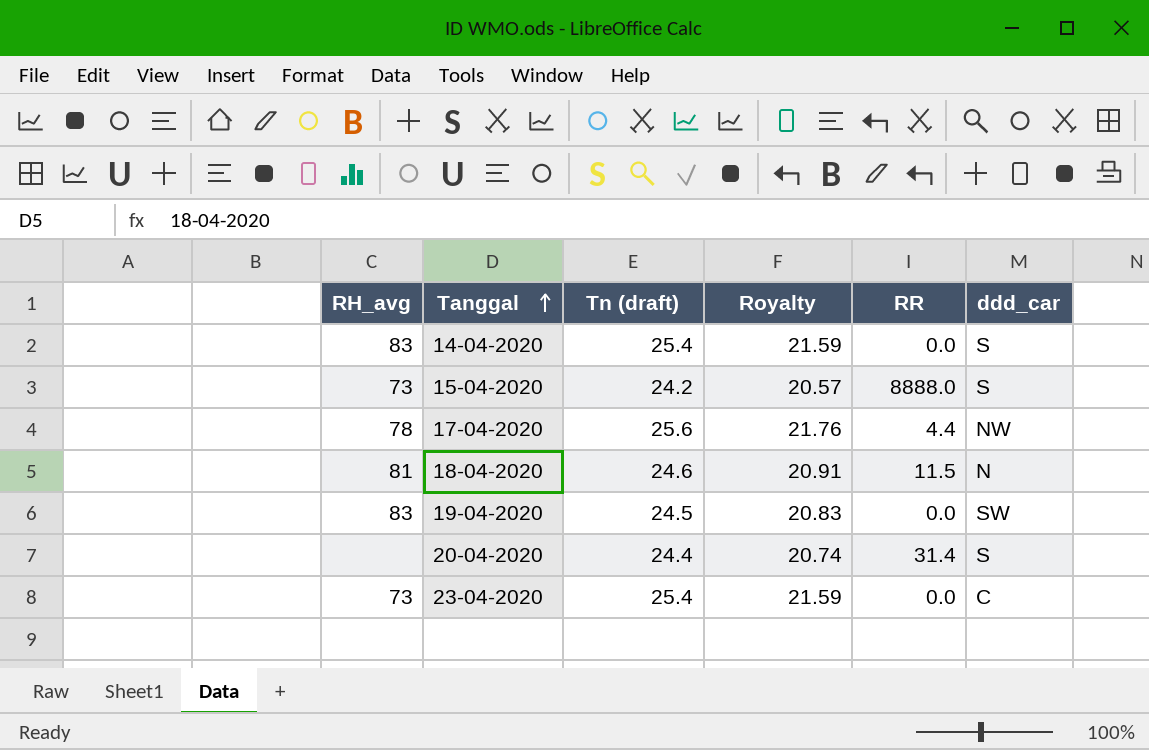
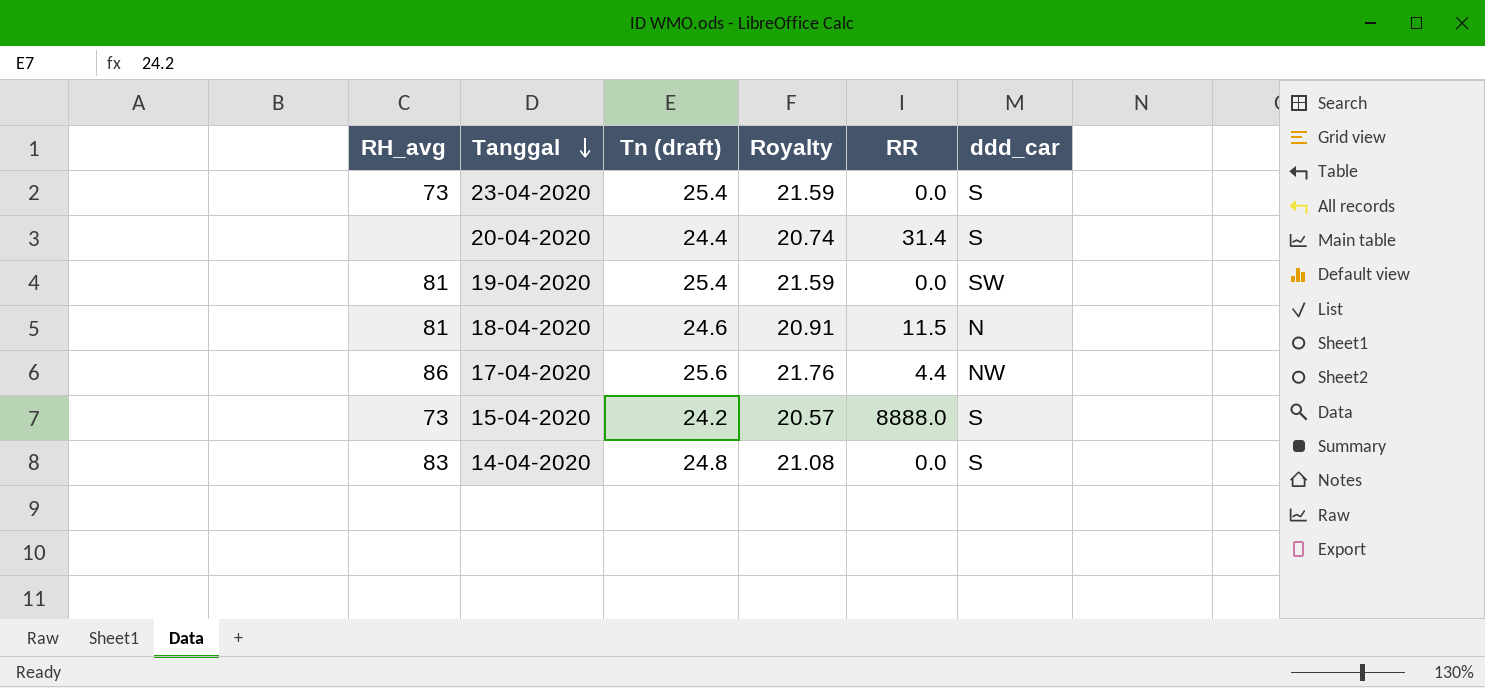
row order: Tanggal ascending -> Tanggal descending
23-04-2020 | ddd_car: C -> S
19-04-2020 | RH_avg: 83 -> 81
19-04-2020 | Tn (draft): 24.5 -> 25.4
19-04-2020 | Royalty: 20.83 -> 21.59
17-04-2020 | RH_avg: 78 -> 86
14-04-2020 | Tn (draft): 25.4 -> 24.8
14-04-2020 | Royalty: 21.59 -> 21.08

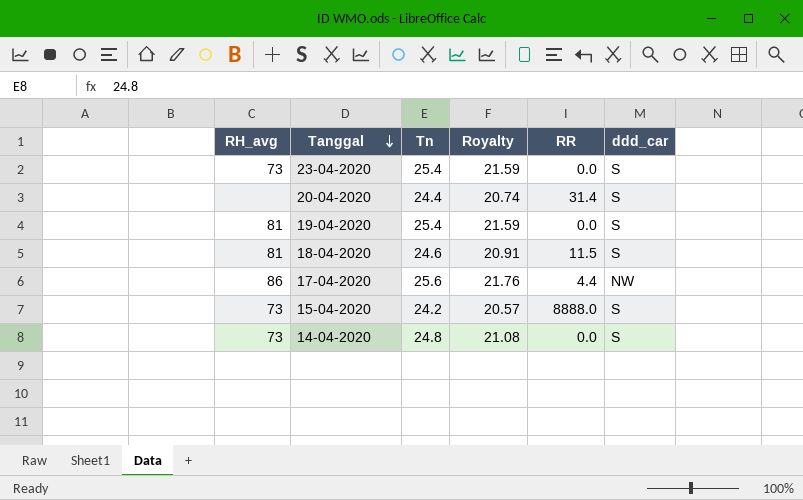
column name: Tn (draft) -> Tn
19-04-2020 | ddd_car: SW -> S
18-04-2020 | ddd_car: N -> S
14-04-2020 | RH_avg: 83 -> 73

